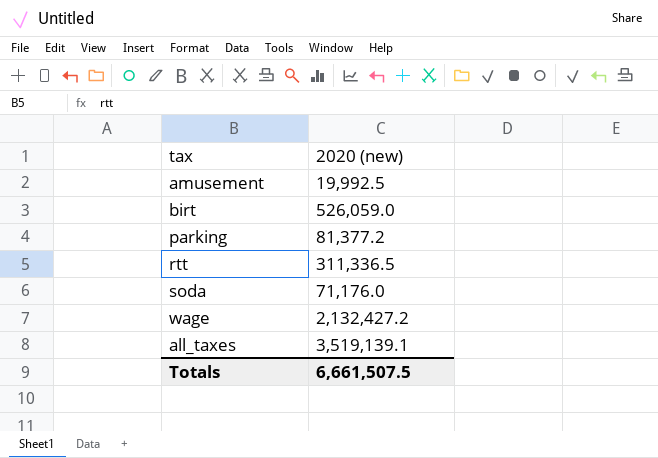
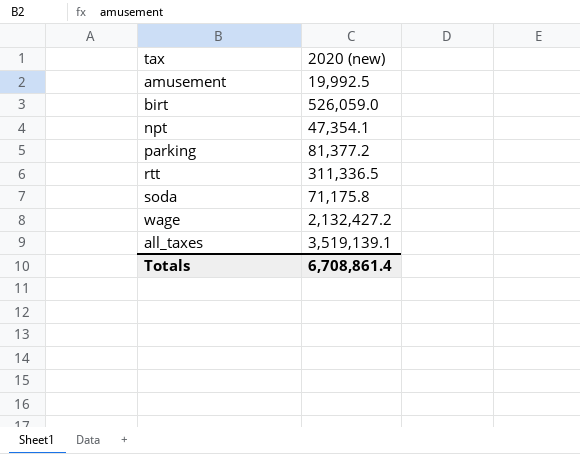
row npt: none -> 47,354.1
soda | 2020 (new): 71,176.0 -> 71,175.8
Totals | 2020 (new): 6,661,507.5 -> 6,708,861.4

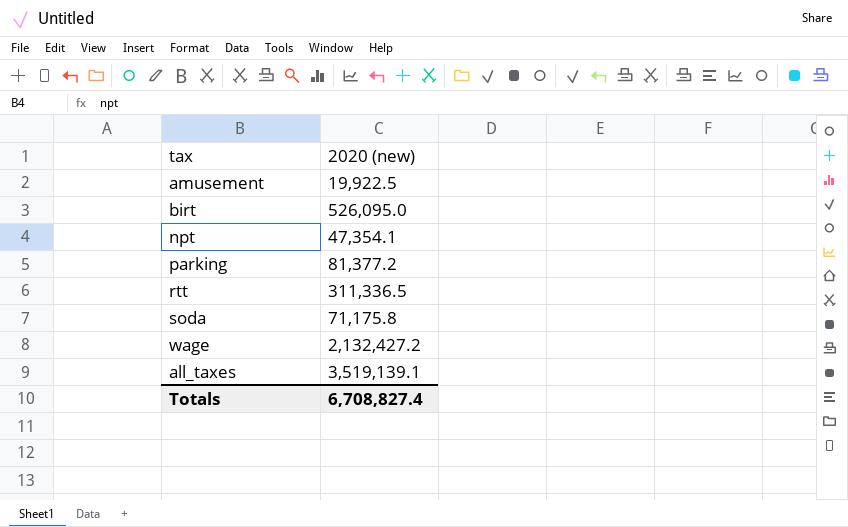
amusement | 2020 (new): 19,992.5 -> 19,922.5
birt | 2020 (new): 526,059.0 -> 526,095.0
Totals | 2020 (new): 6,708,861.4 -> 6,708,827.4

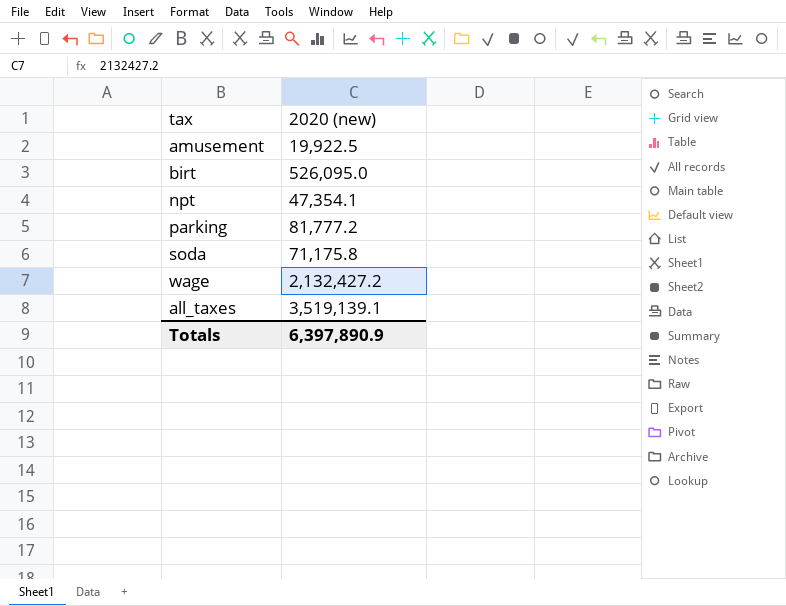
row rtt: 311,336.5 -> none
parking | 2020 (new): 81,377.2 -> 81,777.2
Totals | 2020 (new): 6,708,827.4 -> 6,397,890.9

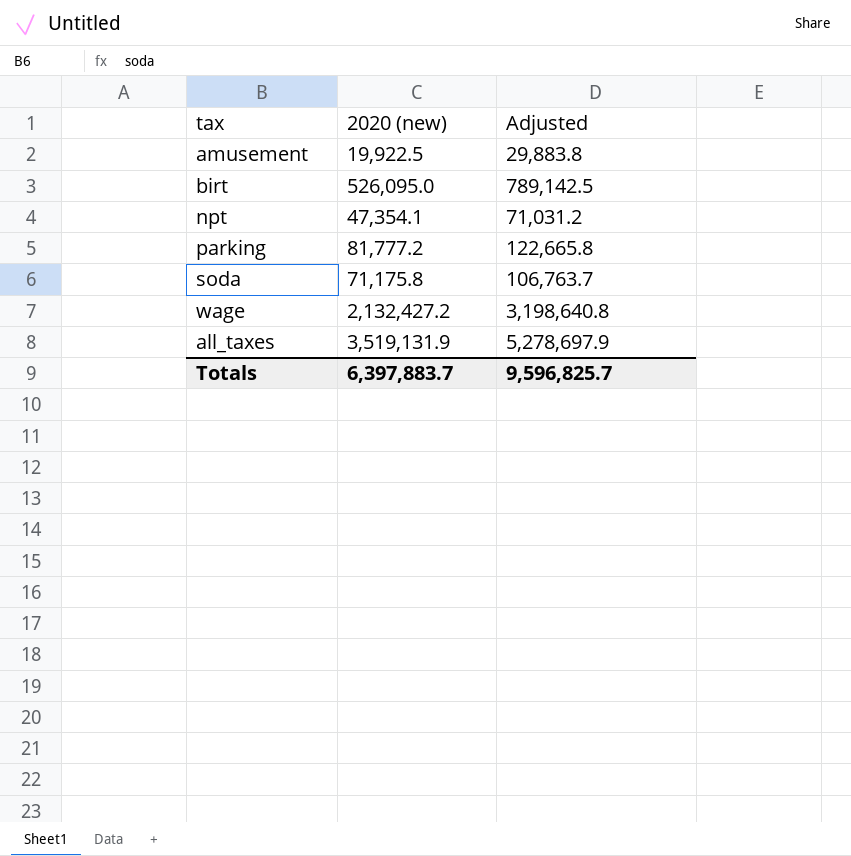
column Adjusted | formula: none -> [2020 (new)] * 1.5
all_taxes | 2020 (new): 3,519,139.1 -> 3,519,131.9
Totals | 2020 (new): 6,397,890.9 -> 6,397,883.7

